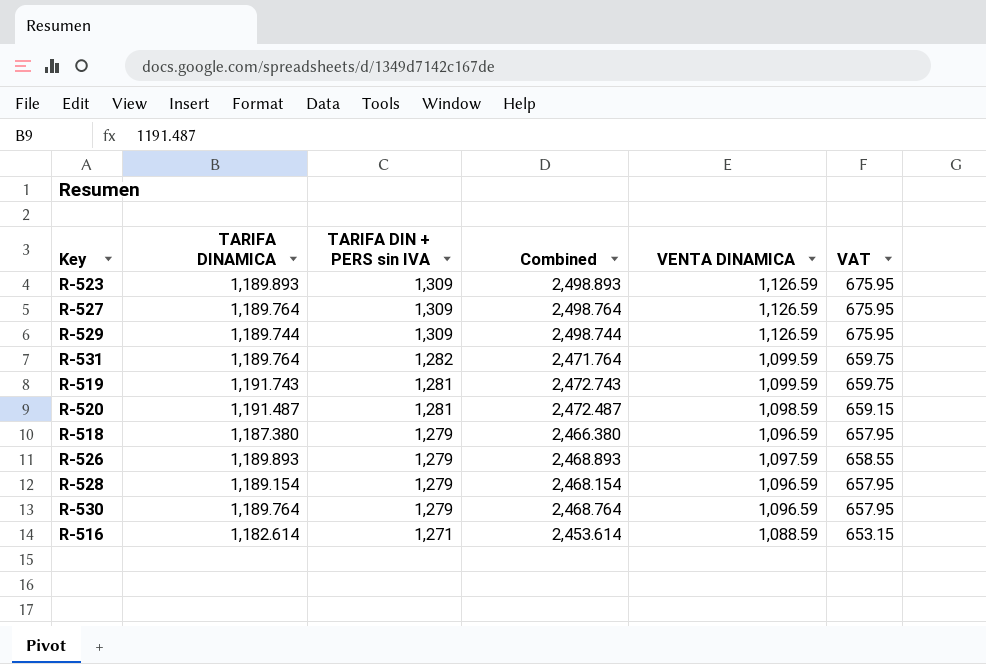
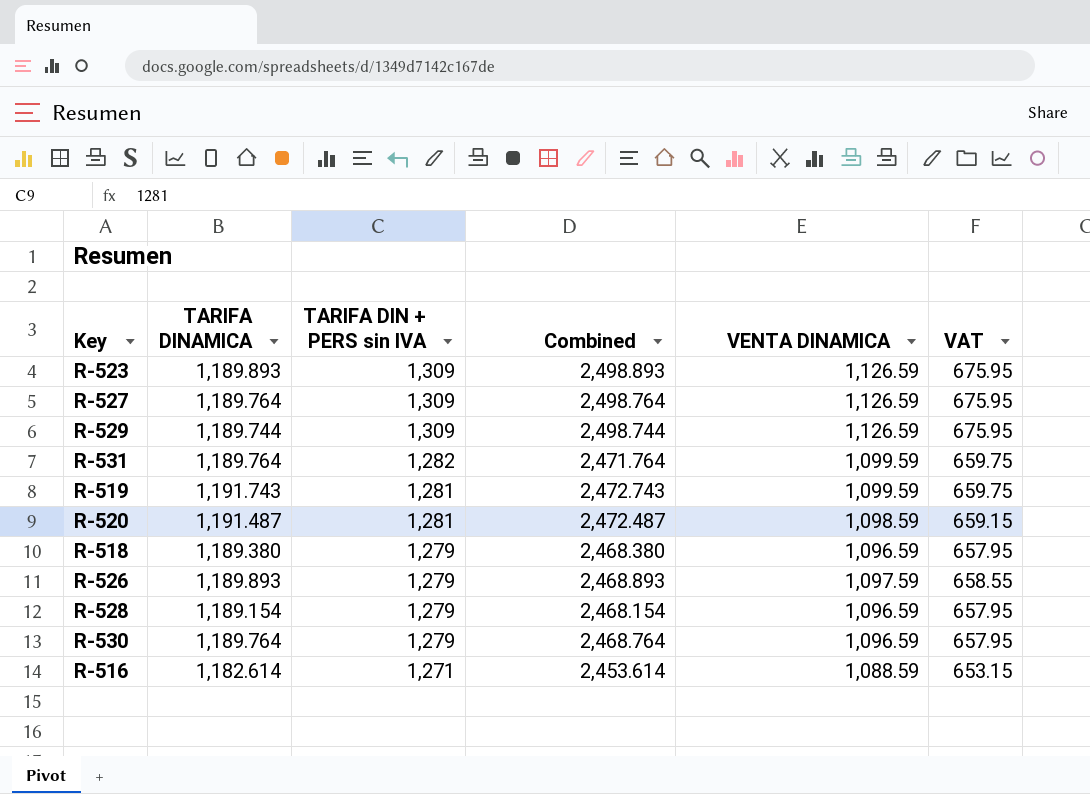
R-518 | TARIFA DINAMICA: 1,187.380 -> 1,189.380
R-518 | Combined: 2,466.380 -> 2,468.380

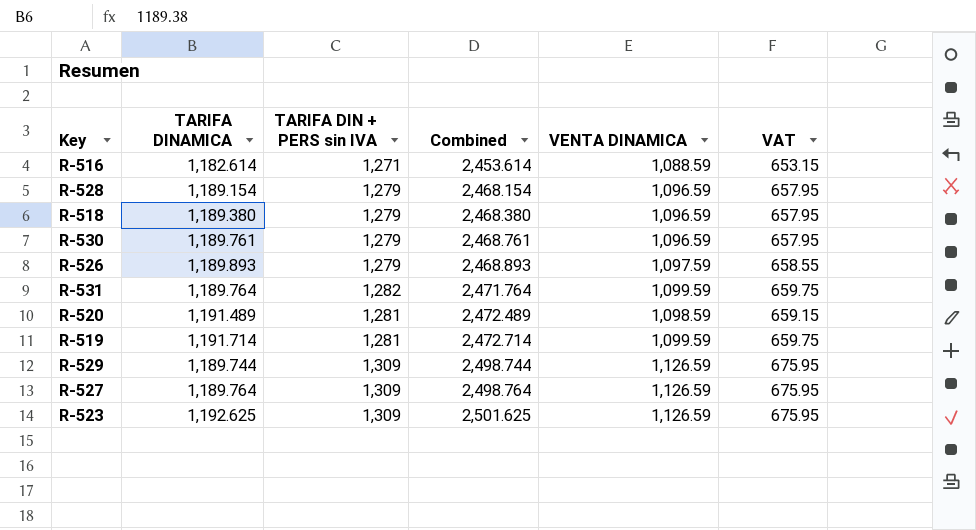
row order: TARIFA DIN + PERS sin IVA descending -> Combined ascending
R-530 | TARIFA DINAMICA: 1,189.764 -> 1,189.761
R-530 | Combined: 2,468.764 -> 2,468.761
R-520 | TARIFA DINAMICA: 1,191.487 -> 1,191.489
R-520 | Combined: 2,472.487 -> 2,472.489
R-519 | TARIFA DINAMICA: 1,191.743 -> 1,191.714
R-519 | Combined: 2,472.743 -> 2,472.714
R-523 | TARIFA DINAMICA: 1,189.893 -> 1,192.625
R-523 | Combined: 2,498.893 -> 2,501.625

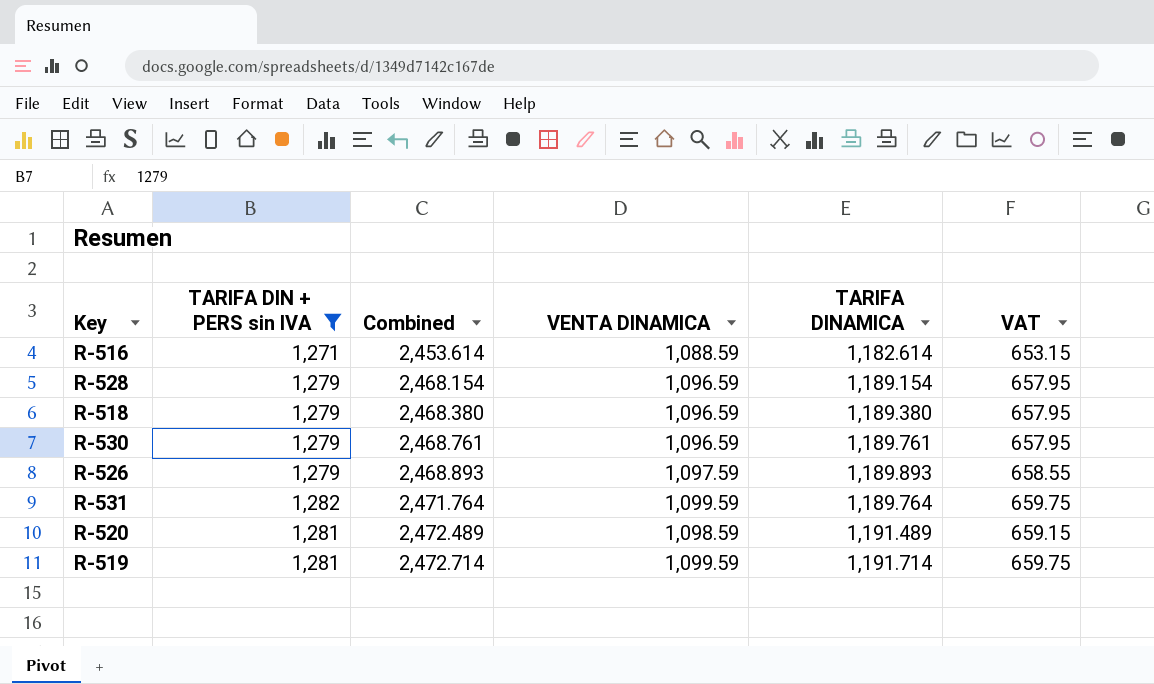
filter: none -> TARIFA DIN + PERS sin IVA != 1,309
column TARIFA DINAMICA | position: 2 -> 5

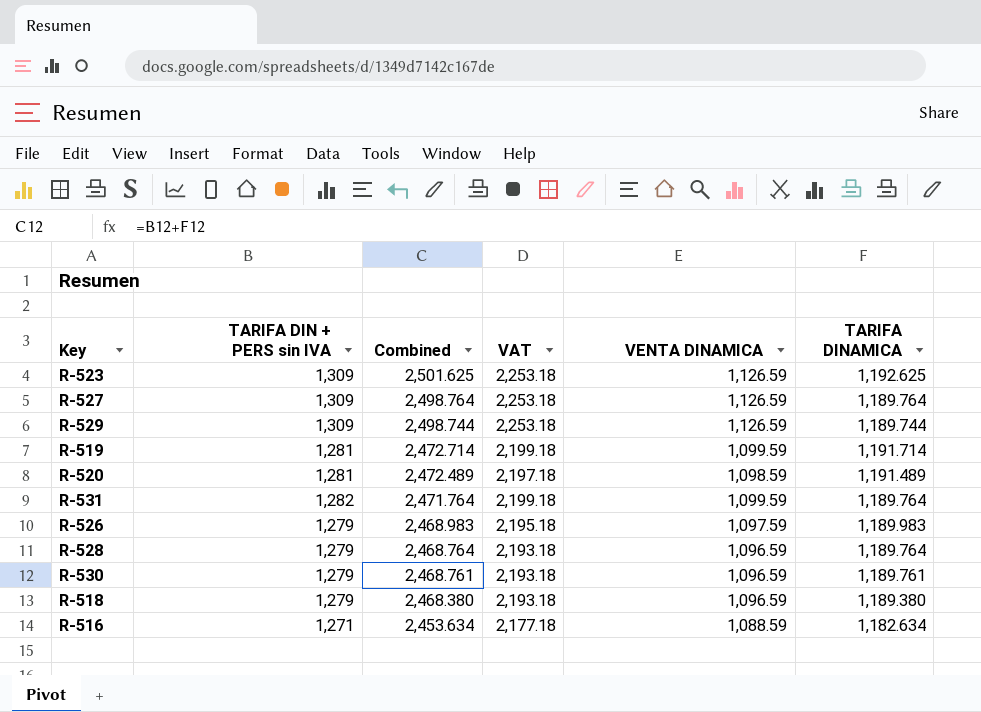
filter: TARIFA DIN + PERS sin IVA != 1,309 -> none
row order: Combined ascending -> Combined descending
column VAT | formula: [VENTA DINAMICA] * 0.6 -> [VENTA DINAMICA] * 2
column VAT | position: 6 -> 4
R-526 | Combined: 2,468.893 -> 2,468.983
R-526 | TARIFA DINAMICA: 1,189.893 -> 1,189.983
R-528 | Combined: 2,468.154 -> 2,468.764
R-528 | TARIFA DINAMICA: 1,189.154 -> 1,189.764
R-516 | Combined: 2,453.614 -> 2,453.634
R-516 | TARIFA DINAMICA: 1,182.614 -> 1,182.634

